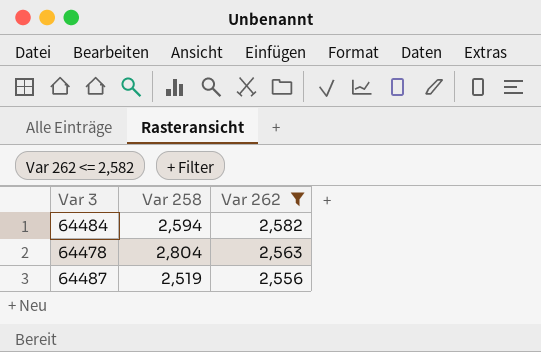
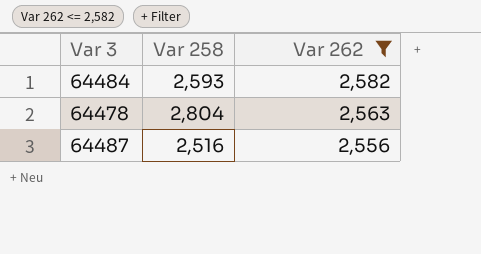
64484 | Var 258: 2,594 -> 2,593
64487 | Var 258: 2,519 -> 2,516

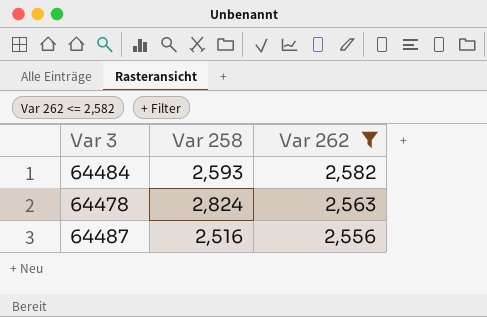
64478 | Var 258: 2,804 -> 2,824

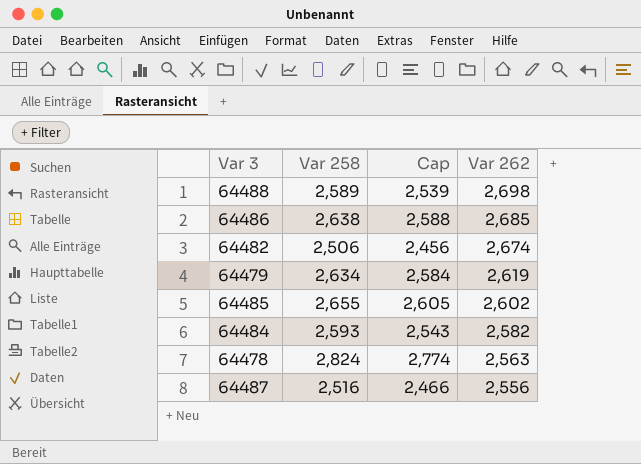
filter: Var 262 <= 2,582 -> none
column Cap | formula: none -> [Var 258] - 50

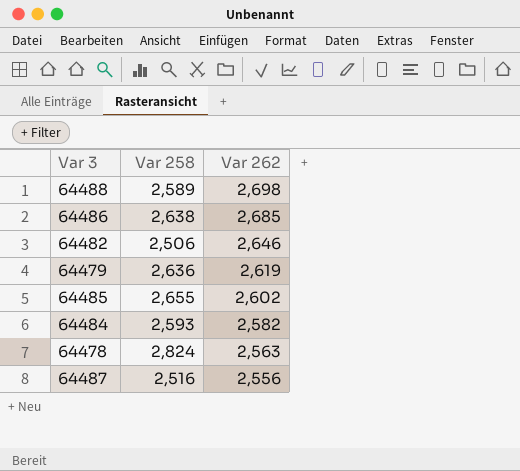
column Cap | formula: [Var 258] - 50 -> none
64482 | Var 262: 2,674 -> 2,646
64479 | Var 258: 2,634 -> 2,636

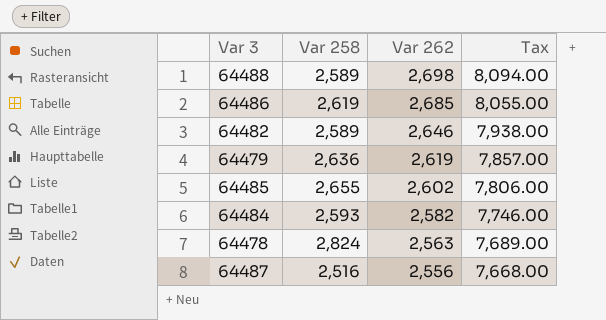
column Tax | formula: none -> [Var 262] * 3
64486 | Var 258: 2,638 -> 2,619
64482 | Var 258: 2,506 -> 2,589

